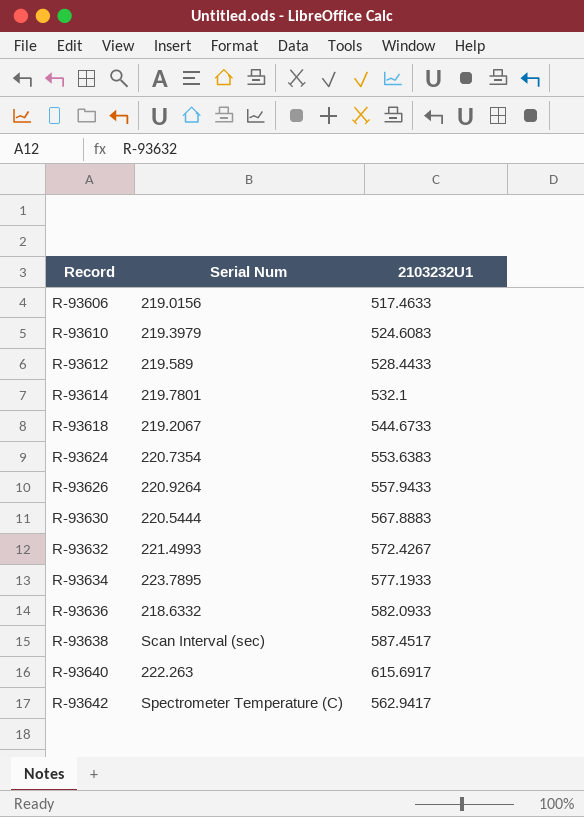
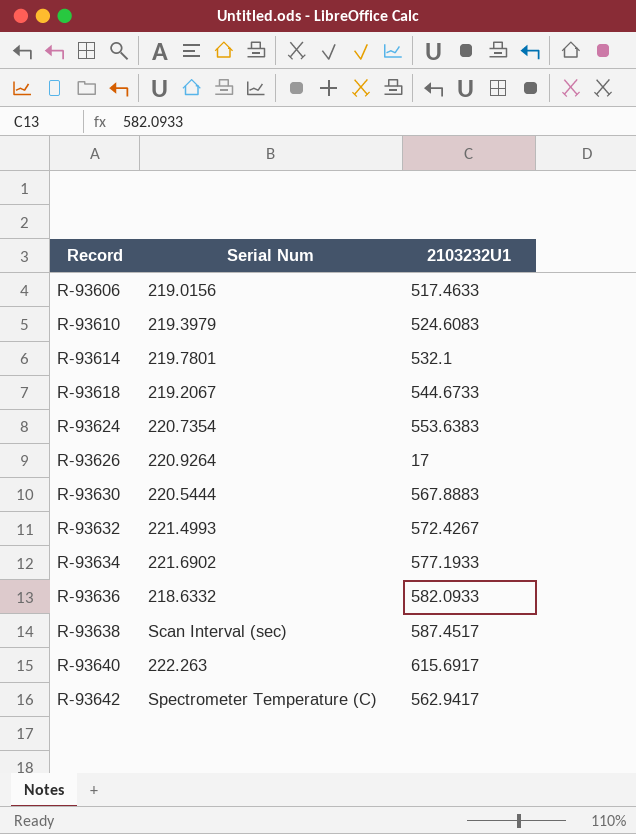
row R-93612: 219.589 | 528.4433 -> none
R-93626 | 2103232U1: 557.9433 -> 17
R-93634 | Serial Num: 223.7895 -> 221.6902

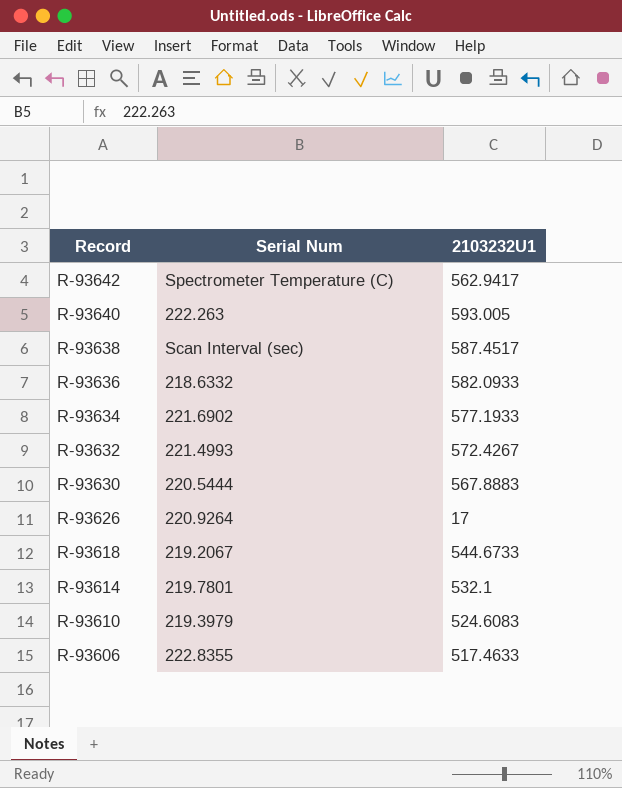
row order: Record ascending -> Record descending
row R-93624: 220.7354 | 553.6383 -> none
R-93640 | 2103232U1: 615.6917 -> 593.005
R-93606 | Serial Num: 219.0156 -> 222.8355

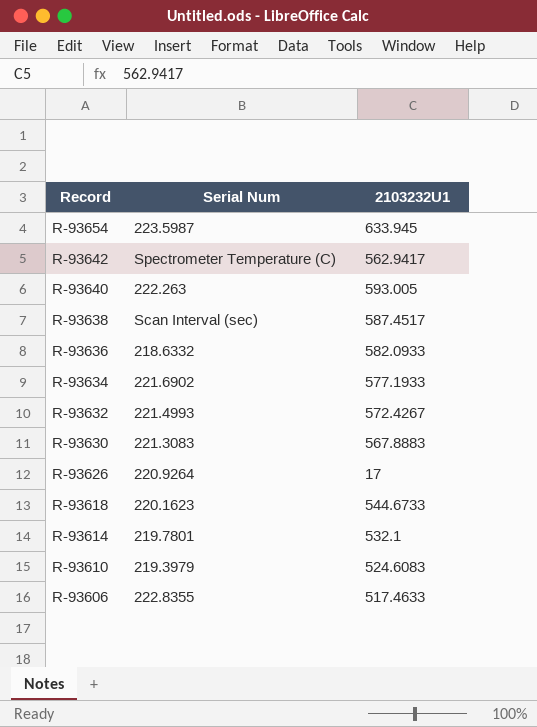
row R-93654: none -> 223.5987 | 633.945
R-93630 | Serial Num: 220.5444 -> 221.3083
R-93618 | Serial Num: 219.2067 -> 220.1623

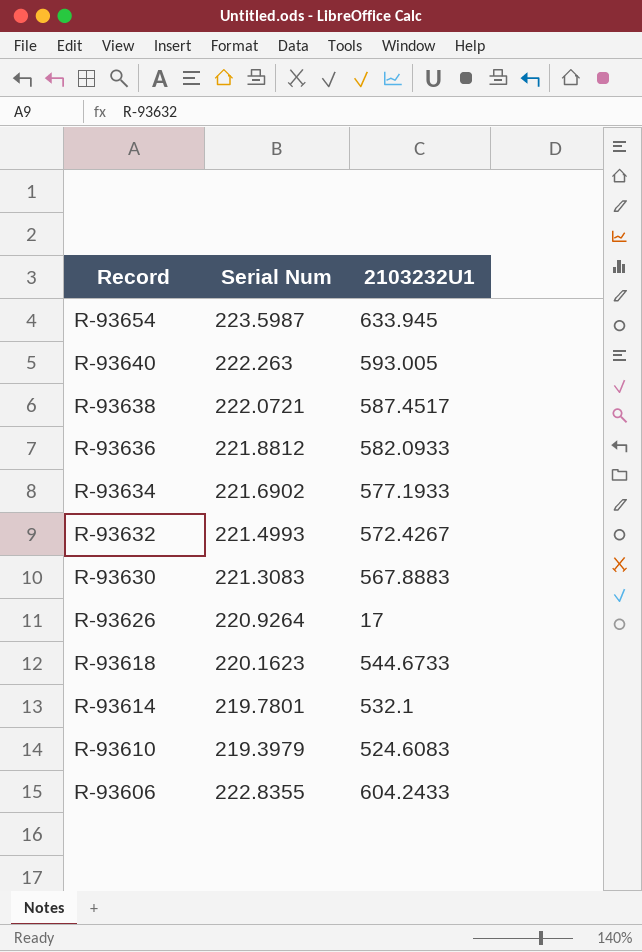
row R-93642: Spectrometer Temperature (C) | 562.9417 -> none
R-93638 | Serial Num: Scan Interval (sec) -> 222.0721
R-93636 | Serial Num: 218.6332 -> 221.8812
R-93606 | 2103232U1: 517.4633 -> 604.2433

